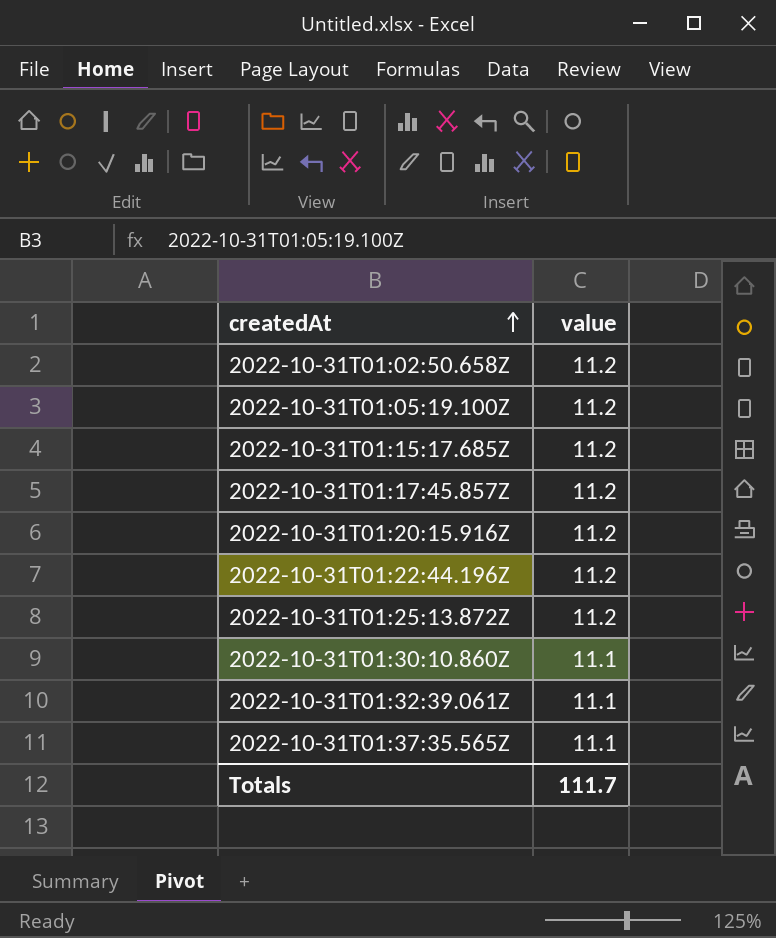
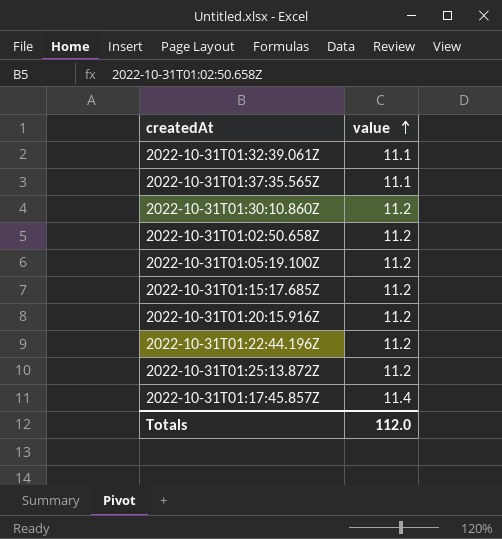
row order: createdAt ascending -> value ascending
2022-10-31T01:30:10.860Z | value: 11.1 -> 11.2
2022-10-31T01:17:45.857Z | value: 11.2 -> 11.4
Totals | value: 111.7 -> 112.0

